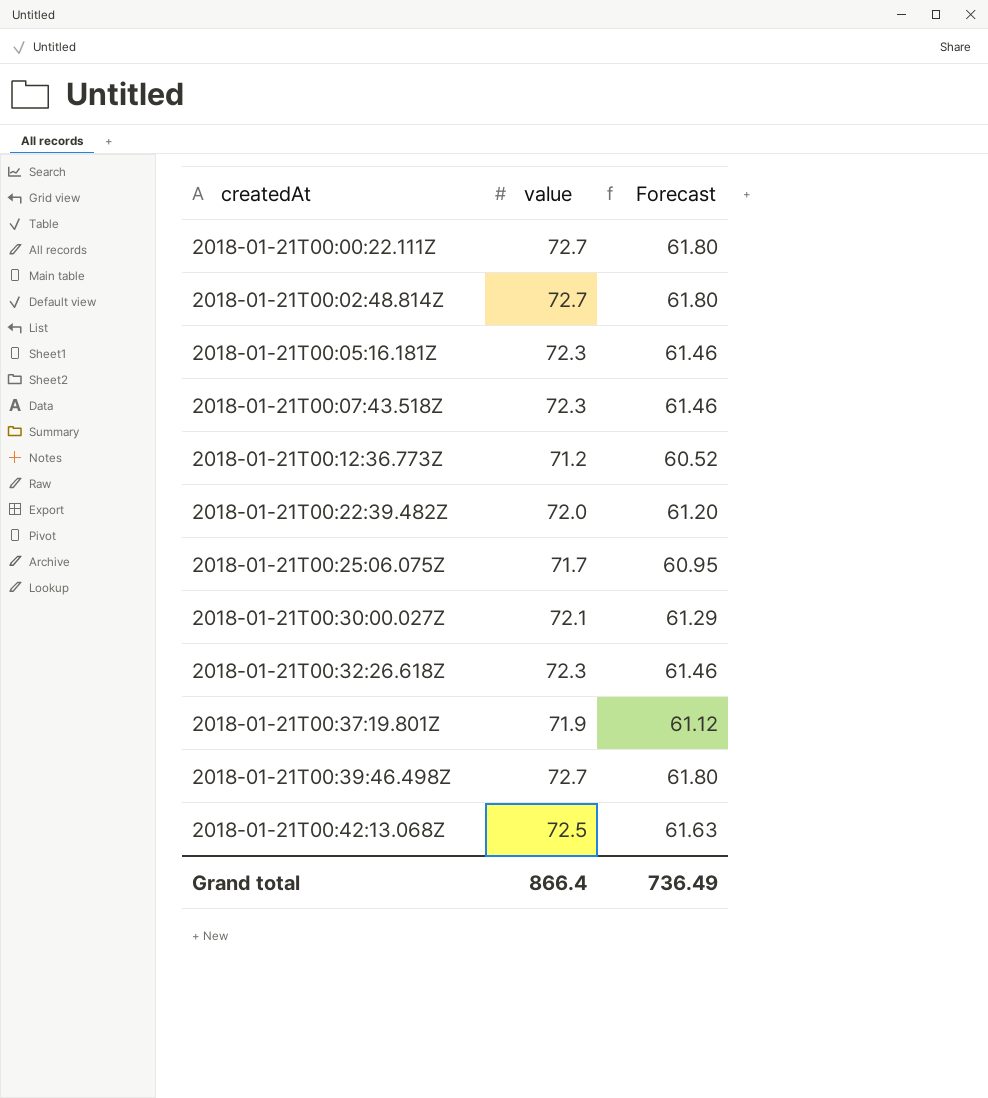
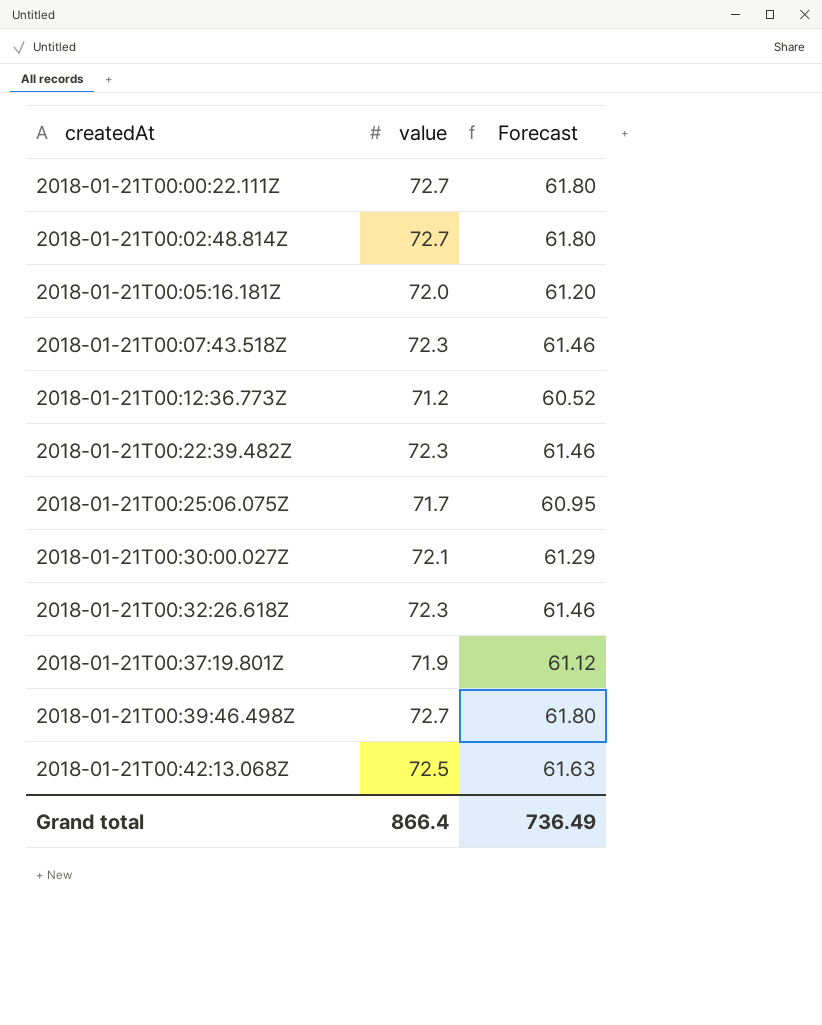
2018-01-21T00:05:16.181Z | value: 72.3 -> 72.0
2018-01-21T00:05:16.181Z | Forecast: 61.46 -> 61.20
2018-01-21T00:22:39.482Z | value: 72.0 -> 72.3
2018-01-21T00:22:39.482Z | Forecast: 61.20 -> 61.46

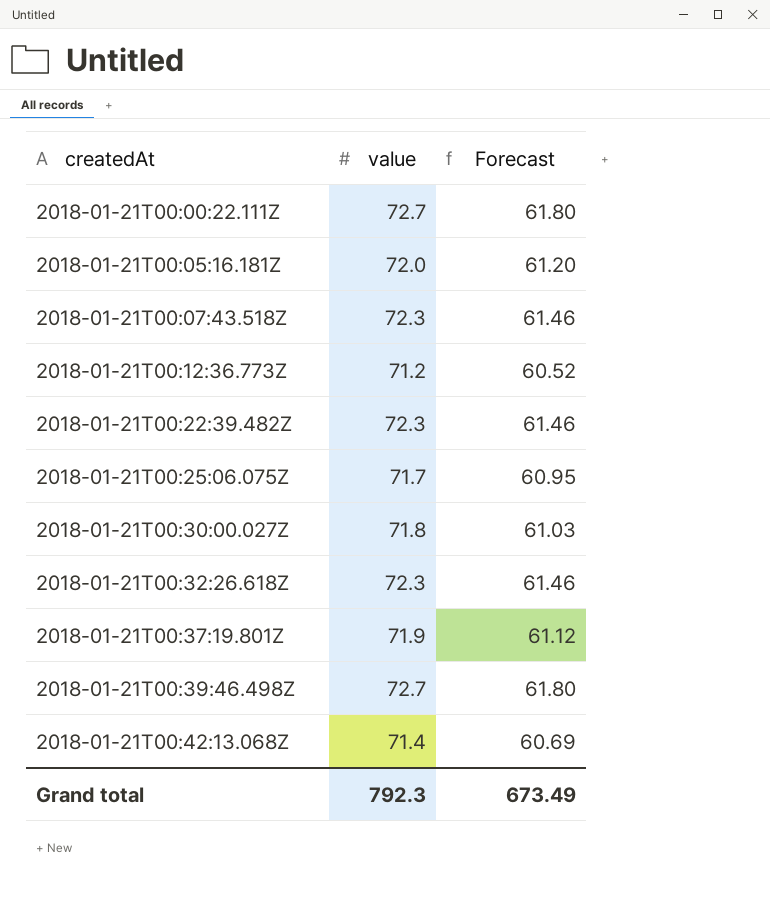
row 2018-01-21T00:02:48.814Z: 72.7 | 61.80 -> none
2018-01-21T00:30:00.027Z | value: 72.1 -> 71.8
2018-01-21T00:30:00.027Z | Forecast: 61.29 -> 61.03
2018-01-21T00:42:13.068Z | value: 72.5 -> 71.4
2018-01-21T00:42:13.068Z | Forecast: 61.63 -> 60.69
Grand total | value: 866.4 -> 792.3
Grand total | Forecast: 736.49 -> 673.49

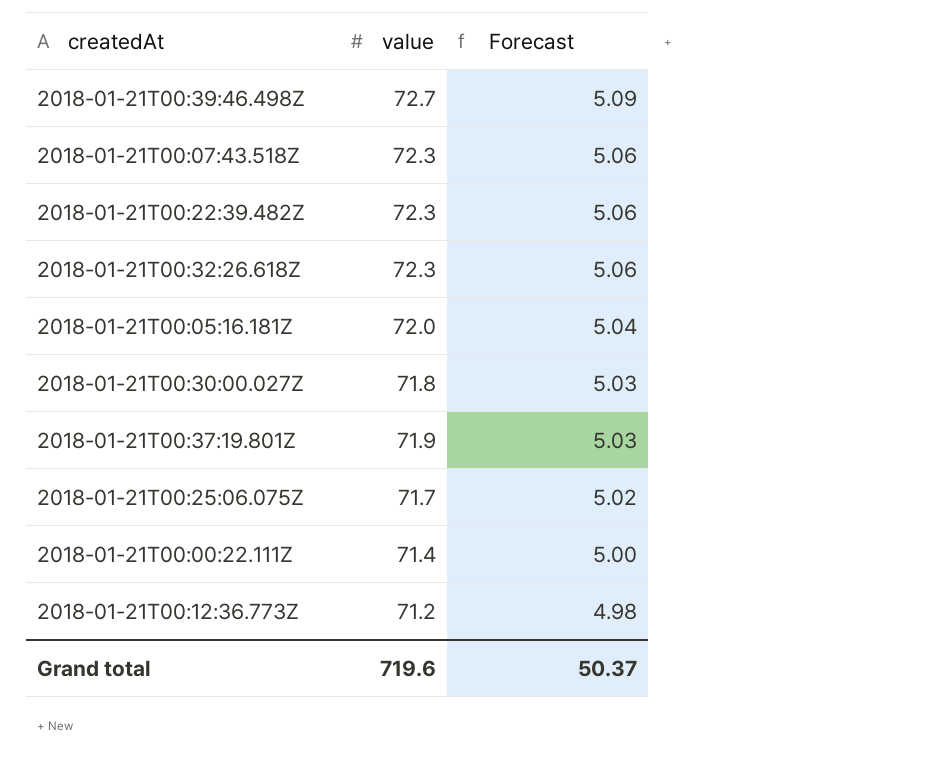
row order: createdAt ascending -> Forecast descending
column Forecast | formula: [value] * 0.85 -> [value] * 0.07
row 2018-01-21T00:42:13.068Z: 71.4 | 60.69 -> none
2018-01-21T00:00:22.111Z | value: 72.7 -> 71.4
Grand total | value: 792.3 -> 719.6
Grand total | Forecast: 673.49 -> 50.37

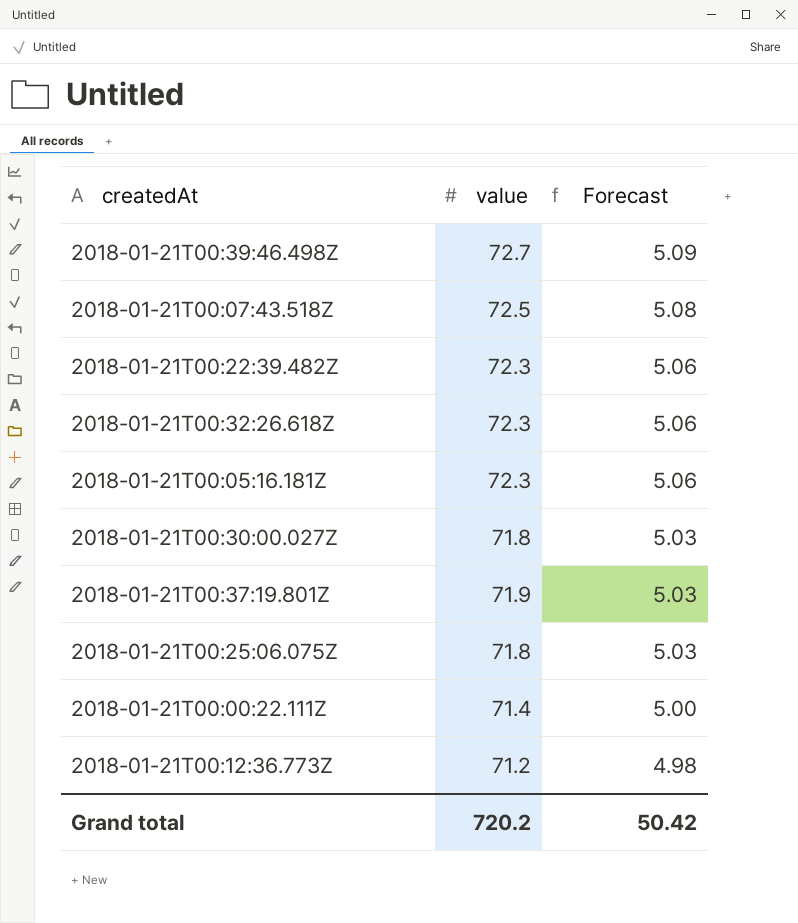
2018-01-21T00:07:43.518Z | value: 72.3 -> 72.5
2018-01-21T00:07:43.518Z | Forecast: 5.06 -> 5.08
2018-01-21T00:05:16.181Z | value: 72.0 -> 72.3
2018-01-21T00:05:16.181Z | Forecast: 5.04 -> 5.06
2018-01-21T00:25:06.075Z | value: 71.7 -> 71.8
2018-01-21T00:25:06.075Z | Forecast: 5.02 -> 5.03
Grand total | value: 719.6 -> 720.2
Grand total | Forecast: 50.37 -> 50.42

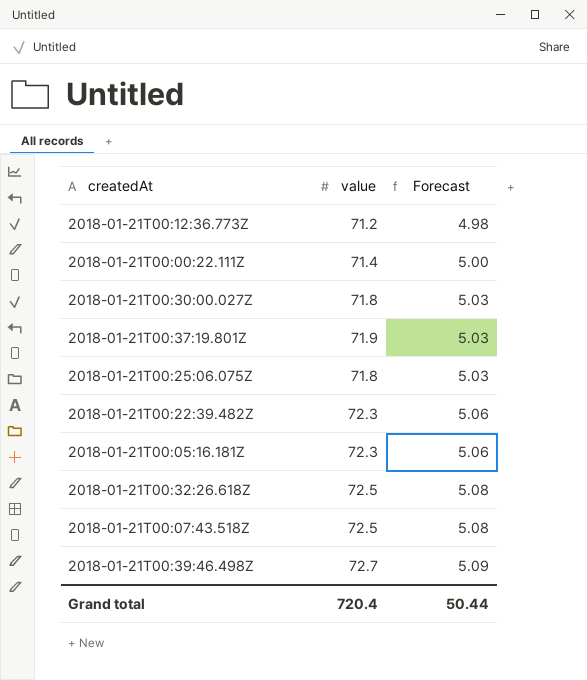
row order: Forecast descending -> Forecast ascending
2018-01-21T00:32:26.618Z | value: 72.3 -> 72.5
2018-01-21T00:32:26.618Z | Forecast: 5.06 -> 5.08
Grand total | value: 720.2 -> 720.4
Grand total | Forecast: 50.42 -> 50.44

